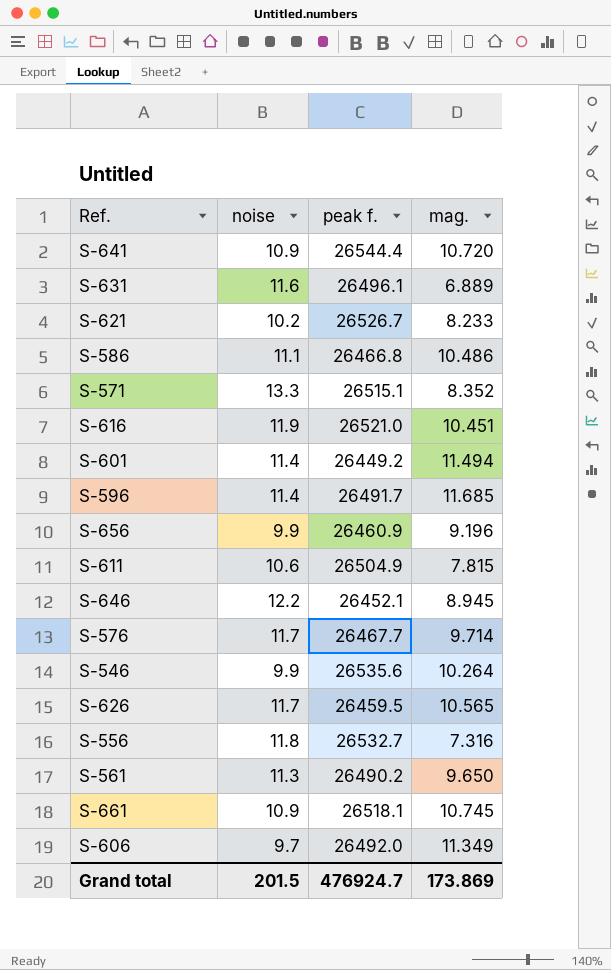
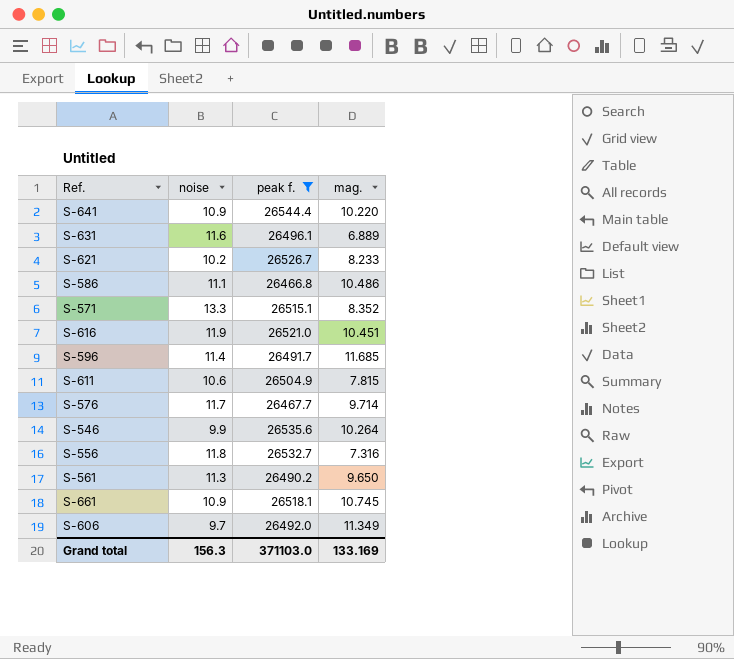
filter: none -> peak f. >= 26466.8
S-641 | mag.: 10.720 -> 10.220
Grand total | noise: 201.5 -> 156.3
Grand total | peak f.: 476924.7 -> 371103.0
Grand total | mag.: 173.869 -> 133.169

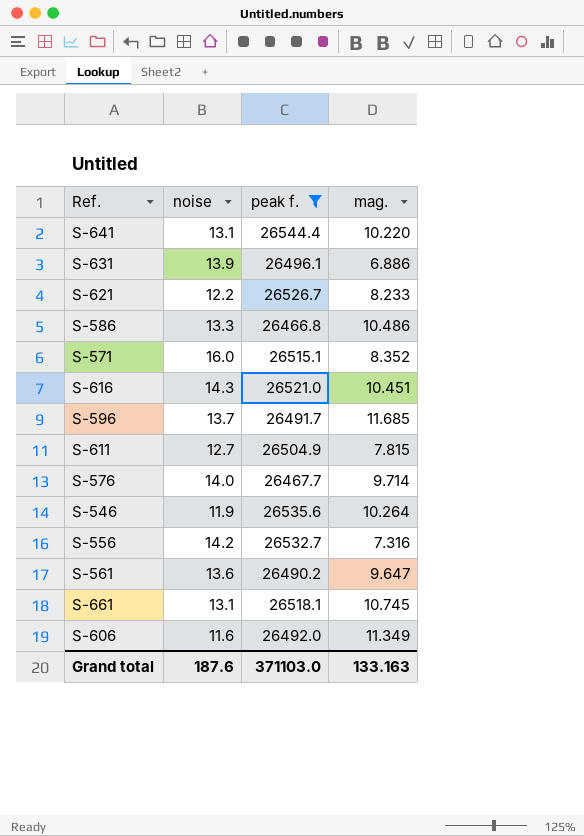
S-641 | noise: 10.9 -> 13.1
S-631 | noise: 11.6 -> 13.9
S-631 | mag.: 6.889 -> 6.886
S-621 | noise: 10.2 -> 12.2
S-586 | noise: 11.1 -> 13.3
S-571 | noise: 13.3 -> 16.0
S-616 | noise: 11.9 -> 14.3
S-596 | noise: 11.4 -> 13.7
S-611 | noise: 10.6 -> 12.7
S-576 | noise: 11.7 -> 14.0
S-546 | noise: 9.9 -> 11.9
S-556 | noise: 11.8 -> 14.2
S-561 | noise: 11.3 -> 13.6
S-561 | mag.: 9.650 -> 9.647
S-661 | noise: 10.9 -> 13.1
S-606 | noise: 9.7 -> 11.6
Grand total | noise: 156.3 -> 187.6
Grand total | mag.: 133.169 -> 133.163

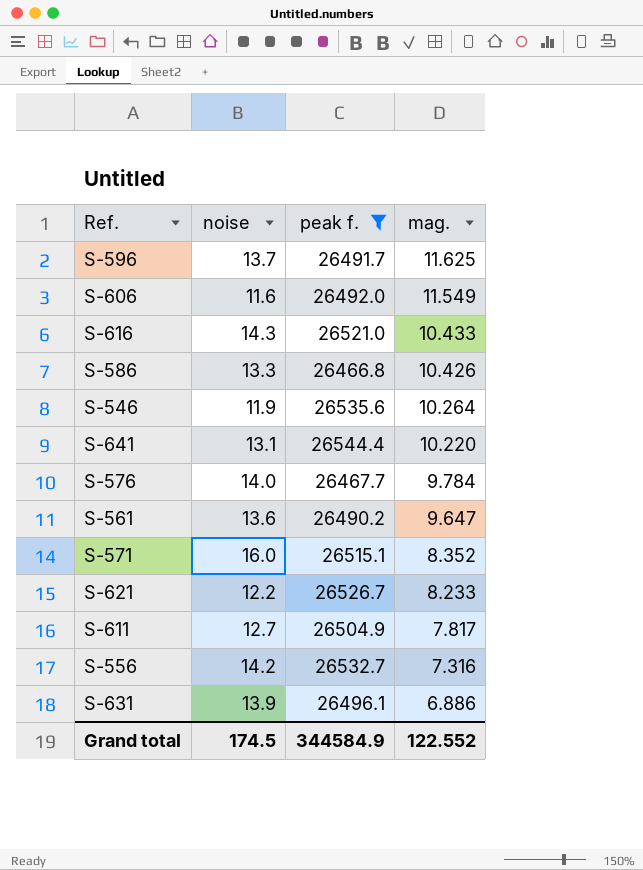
row order: none -> mag. descending
row S-661: 13.1 | 26518.1 | 10.745 -> none
S-596 | mag.: 11.685 -> 11.625
S-606 | mag.: 11.349 -> 11.549
S-616 | mag.: 10.451 -> 10.433
S-586 | mag.: 10.486 -> 10.426
S-576 | mag.: 9.714 -> 9.784
S-611 | mag.: 7.815 -> 7.817
Grand total | noise: 187.6 -> 174.5
Grand total | peak f.: 371103.0 -> 344584.9
Grand total | mag.: 133.163 -> 122.552

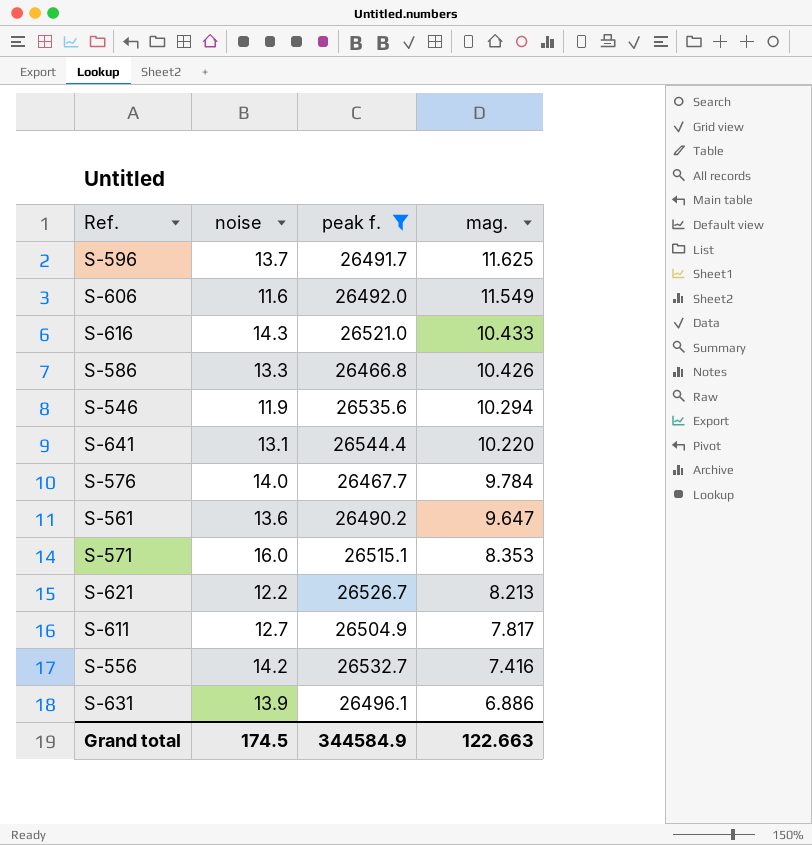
S-546 | mag.: 10.264 -> 10.294
S-571 | mag.: 8.352 -> 8.353
S-621 | mag.: 8.233 -> 8.213
S-556 | mag.: 7.316 -> 7.416
Grand total | mag.: 122.552 -> 122.663

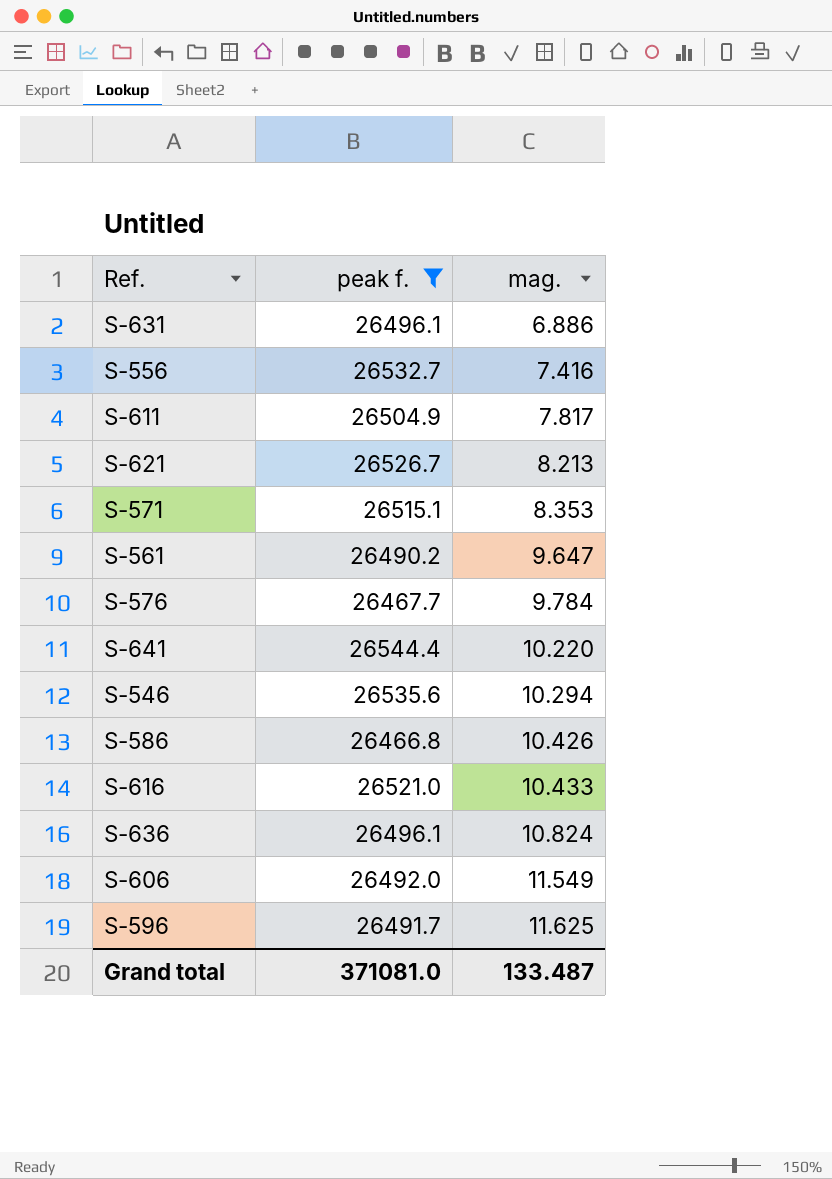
row order: mag. descending -> mag. ascending
column noise | position: 2 -> none
row S-636: none -> 26496.1 | 10.824
Grand total | peak f.: 344584.9 -> 371081.0
Grand total | mag.: 122.663 -> 133.487

